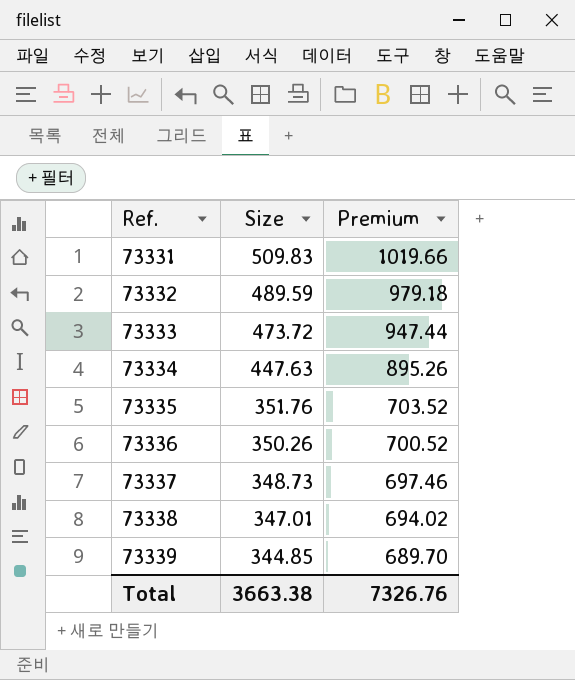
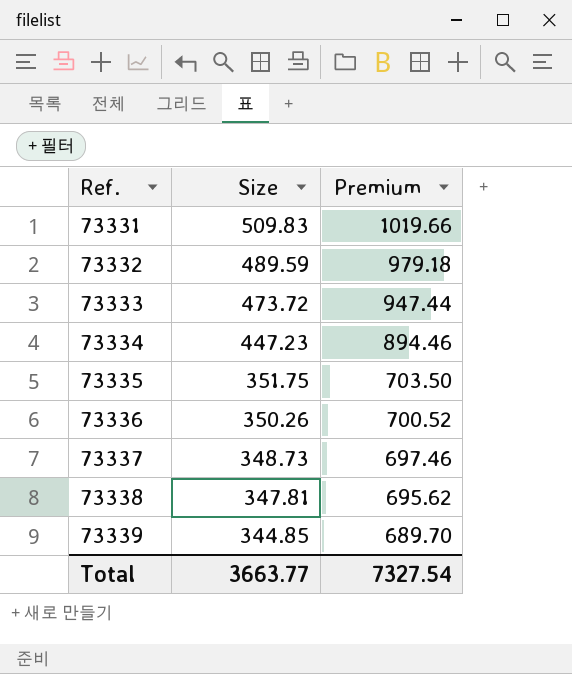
73334 | Size: 447.63 -> 447.23
73334 | Premium: 895.26 -> 894.46
73335 | Size: 351.76 -> 351.75
73335 | Premium: 703.52 -> 703.50
73338 | Size: 347.01 -> 347.81
73338 | Premium: 694.02 -> 695.62
Total | Size: 3663.38 -> 3663.77
Total | Premium: 7326.76 -> 7327.54

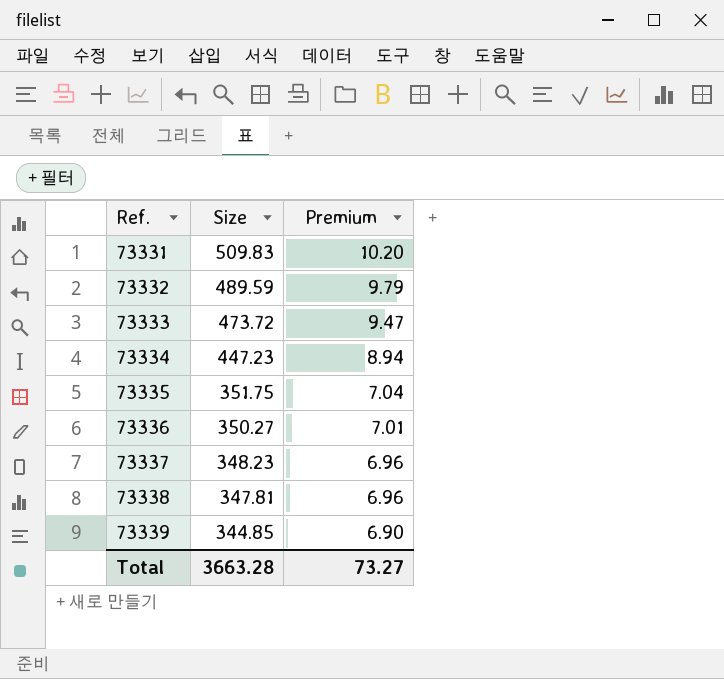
column Premium | formula: [Size] * 2 -> [Size] * 0.02
73336 | Size: 350.26 -> 350.27
73337 | Size: 348.73 -> 348.23
Total | Size: 3663.77 -> 3663.28
Total | Premium: 7327.54 -> 73.27

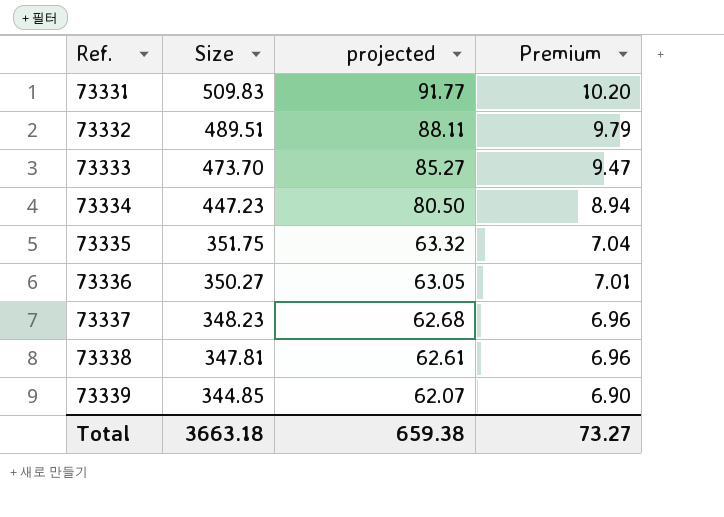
column projected | formula: none -> [Size] * 0.18
73332 | Size: 489.59 -> 489.51
73333 | Size: 473.72 -> 473.70
Total | Size: 3663.28 -> 3663.18

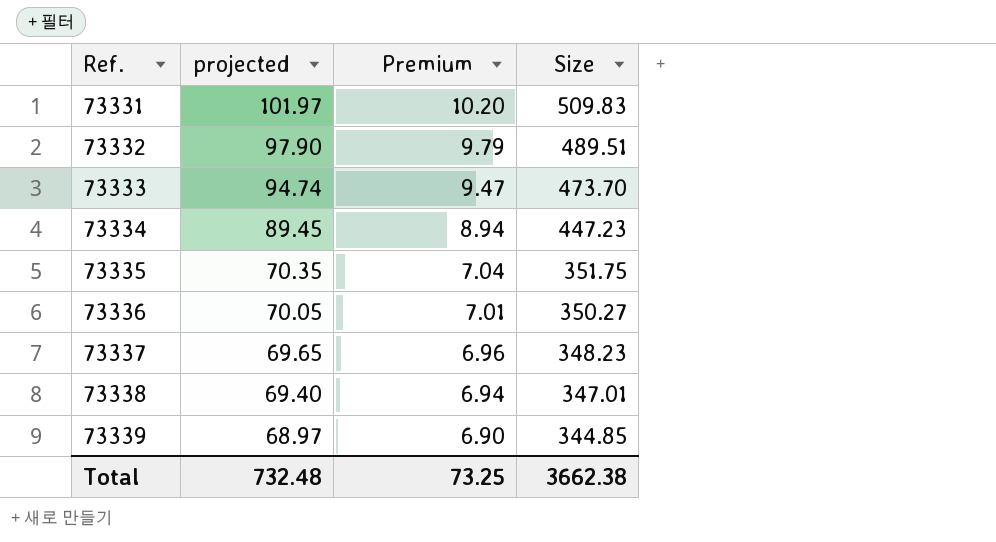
column projected | formula: [Size] * 0.18 -> [Size] * 0.2
column Size | position: 2 -> 4
73338 | Premium: 6.96 -> 6.94
73338 | Size: 347.81 -> 347.01
Total | projected: 659.38 -> 732.48
Total | Premium: 73.27 -> 73.25
Total | Size: 3663.18 -> 3662.38

